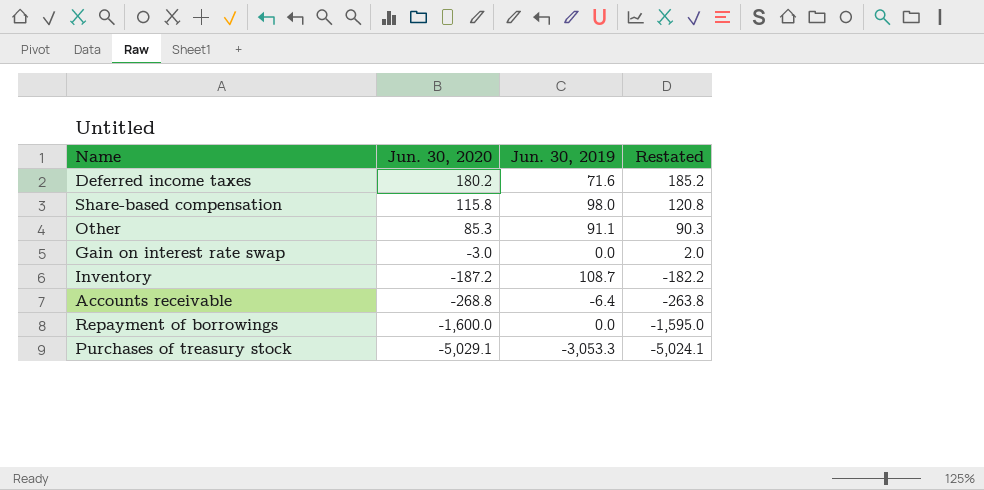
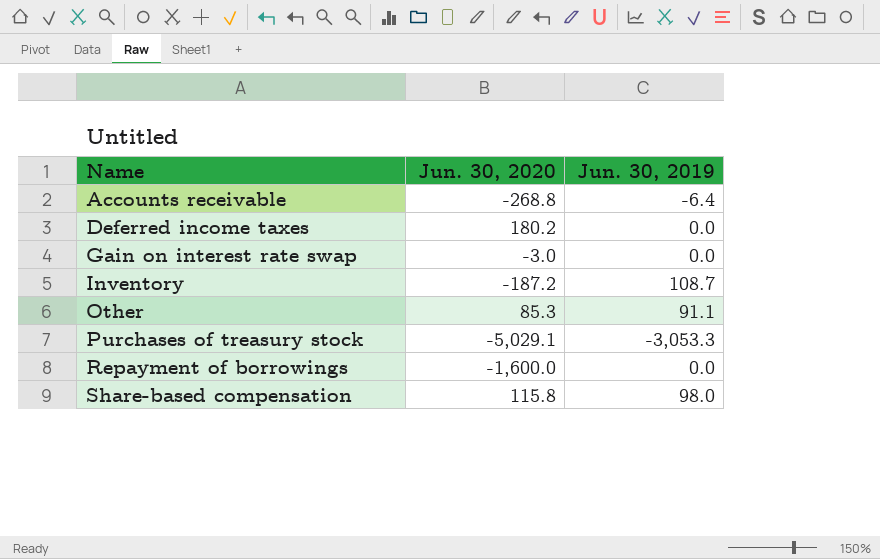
row order: Jun. 30, 2020 descending -> Name ascending
column Restated | formula: [Jun. 30, 2020] + 5 -> none
Deferred income taxes | Jun. 30, 2019: 71.6 -> 0.0

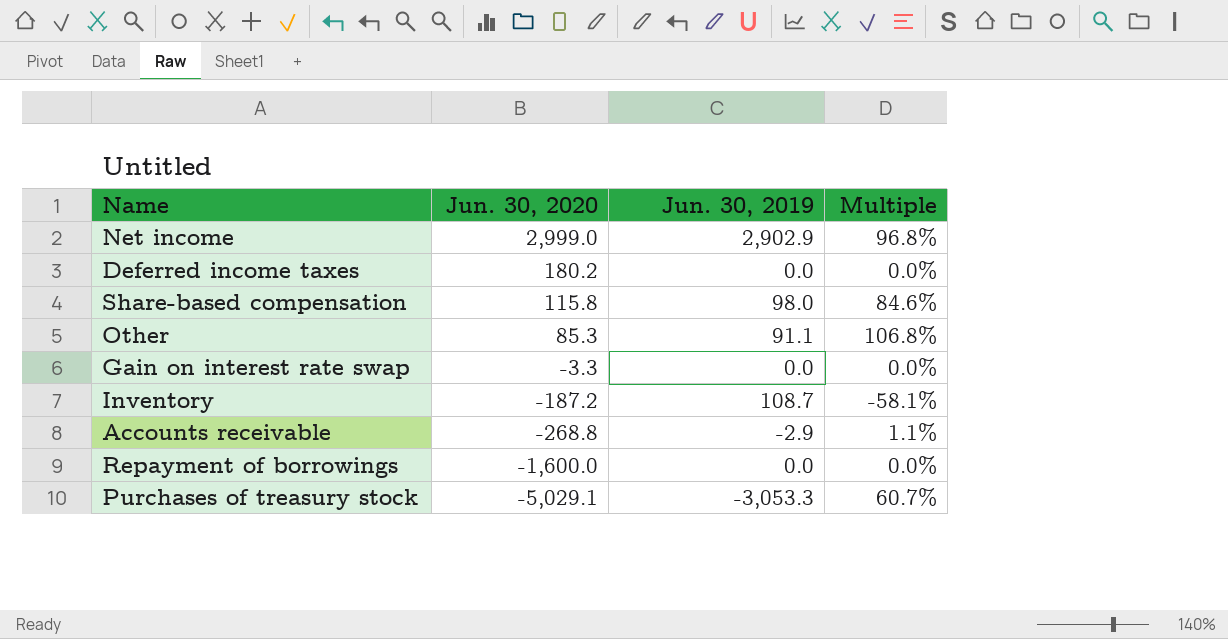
row order: Name ascending -> Jun. 30, 2020 descending
column Multiple | formula: none -> [Jun. 30, 2019] / [Jun. 30, 2020]
row Net income: none -> 2,999.0 | 2,902.9 | 96.8%
Gain on interest rate swap | Jun. 30, 2020: -3.0 -> -3.3
Accounts receivable | Jun. 30, 2019: -6.4 -> -2.9

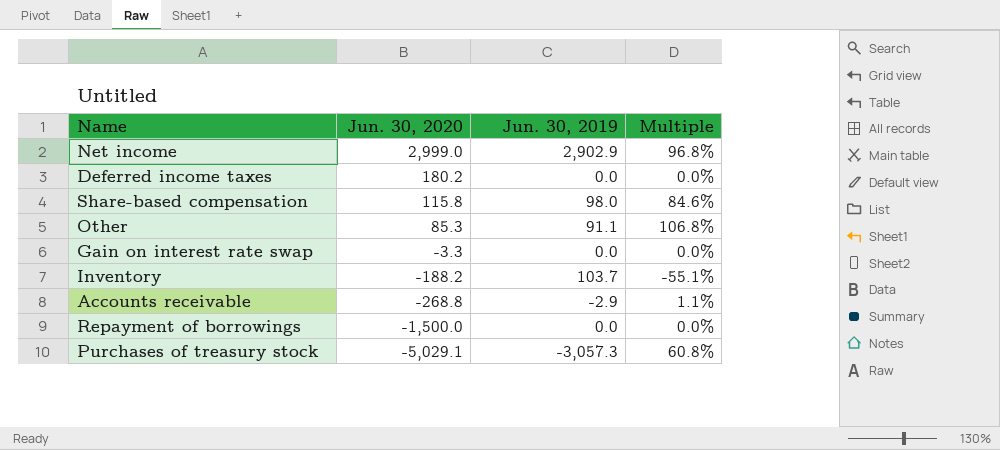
Inventory | Jun. 30, 2020: -187.2 -> -188.2
Inventory | Jun. 30, 2019: 108.7 -> 103.7
Inventory | Multiple: -58.1% -> -55.1%
Repayment of borrowings | Jun. 30, 2020: -1,600.0 -> -1,500.0
Purchases of treasury stock | Jun. 30, 2019: -3,053.3 -> -3,057.3
Purchases of treasury stock | Multiple: 60.7% -> 60.8%

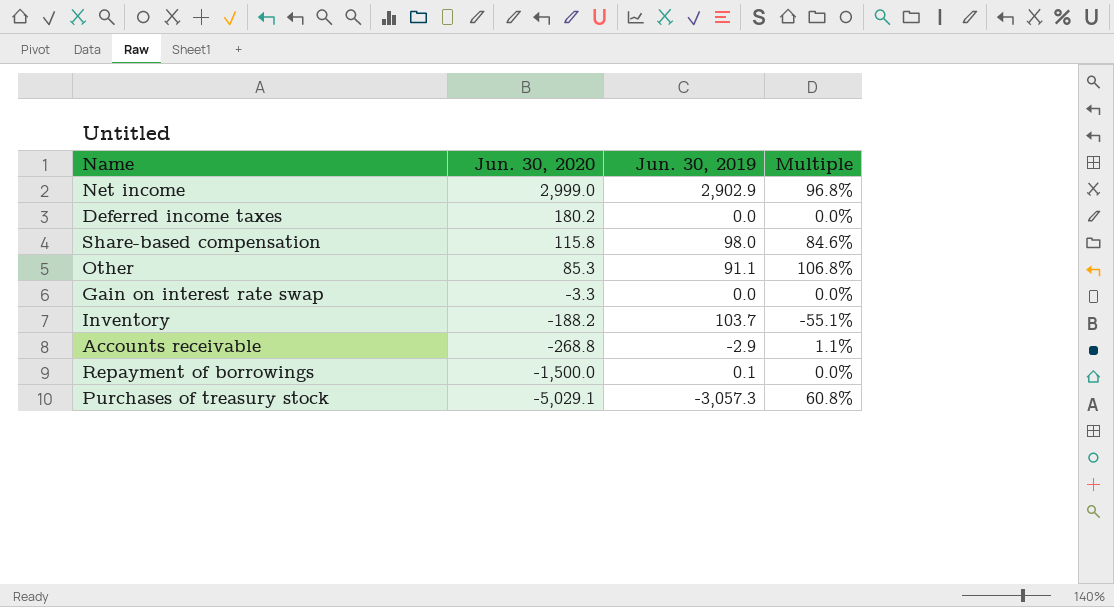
Repayment of borrowings | Jun. 30, 2019: 0.0 -> 0.1

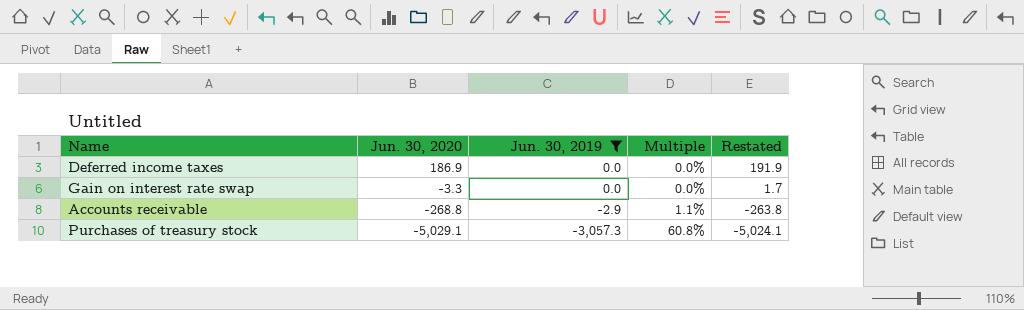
filter: none -> Jun. 30, 2019 <= 0.0
column Restated | formula: none -> [Jun. 30, 2020] + 5
Deferred income taxes | Jun. 30, 2020: 180.2 -> 186.9

